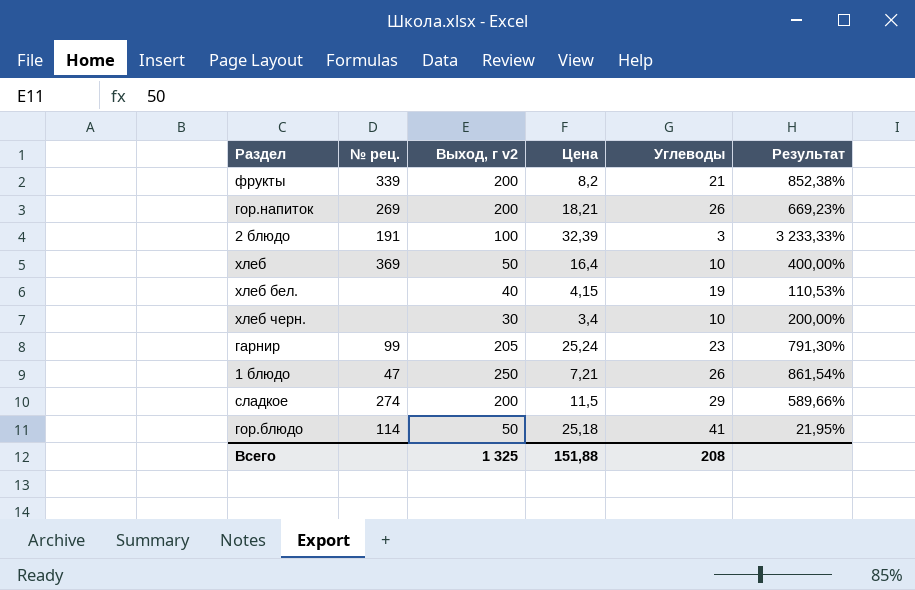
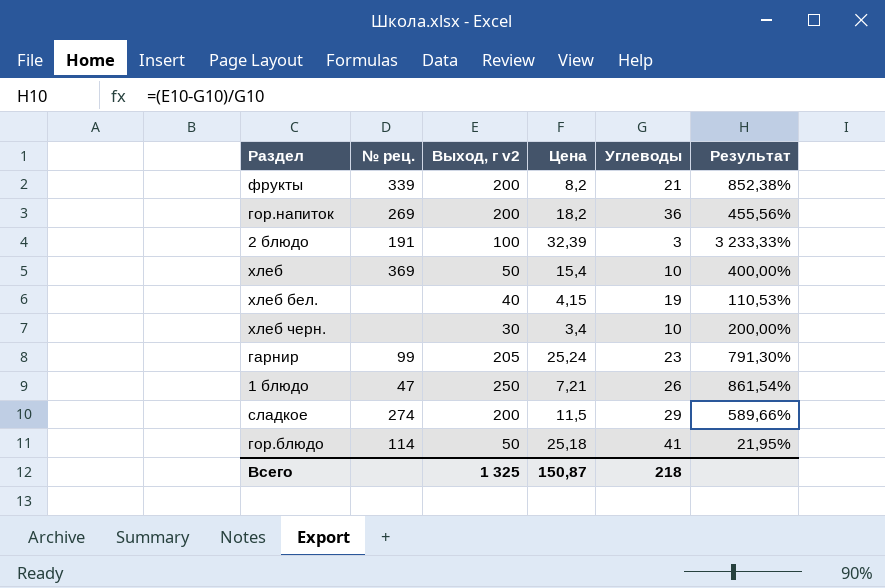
гор.напиток | Цена: 18,21 -> 18,2
гор.напиток | Углеводы: 26 -> 36
гор.напиток | Результат: 669,23% -> 455,56%
хлеб | Цена: 16,4 -> 15,4
Всего | Цена: 151,88 -> 150,87
Всего | Углеводы: 208 -> 218

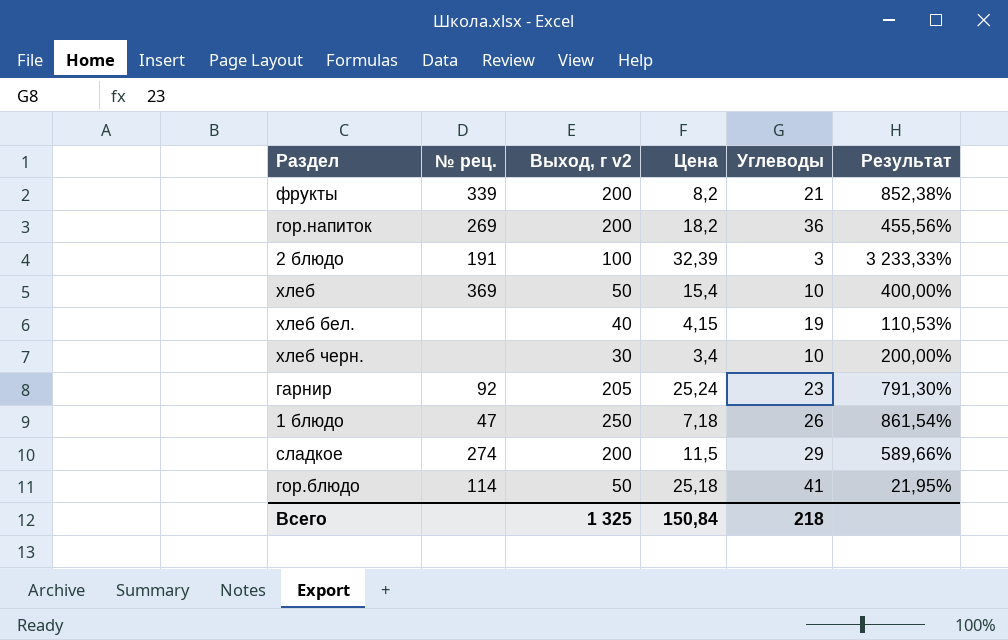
гарнир | № рец.: 99 -> 92
1 блюдо | Цена: 7,21 -> 7,18
Всего | Цена: 150,87 -> 150,84

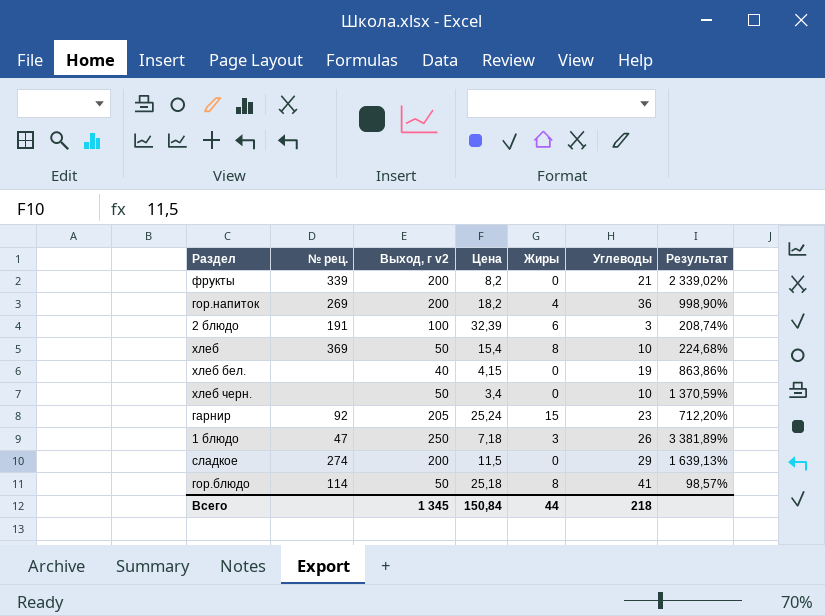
column Жиры | position: none -> 5
column Результат | formula: ([Выход, г v2] - [Углеводы]) / [Углеводы] -> ([Выход, г v2] - [Цена]) / [Цена]
хлеб черн. | Выход, г v2: 30 -> 50
Всего | Выход, г v2: 1 325 -> 1 345

